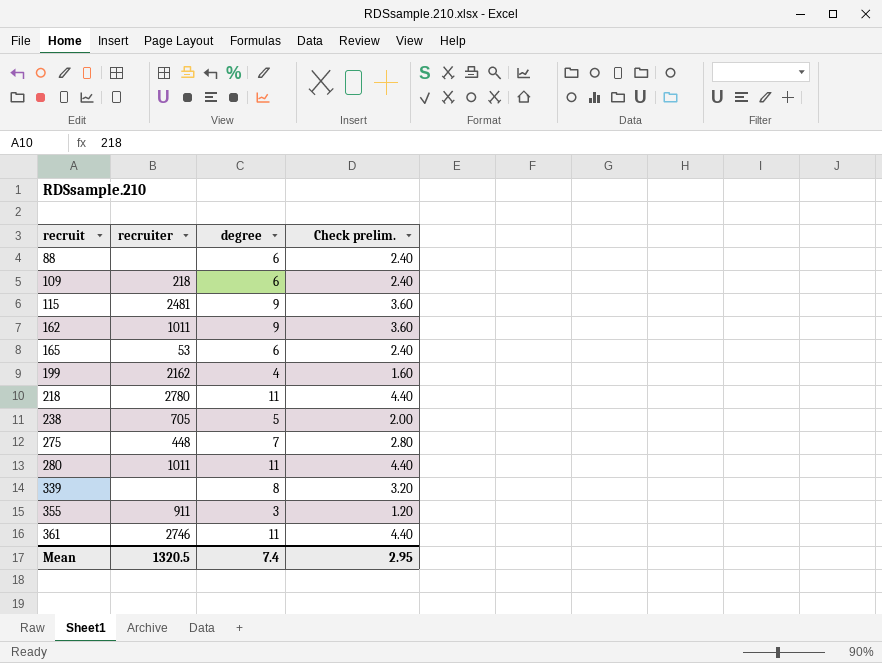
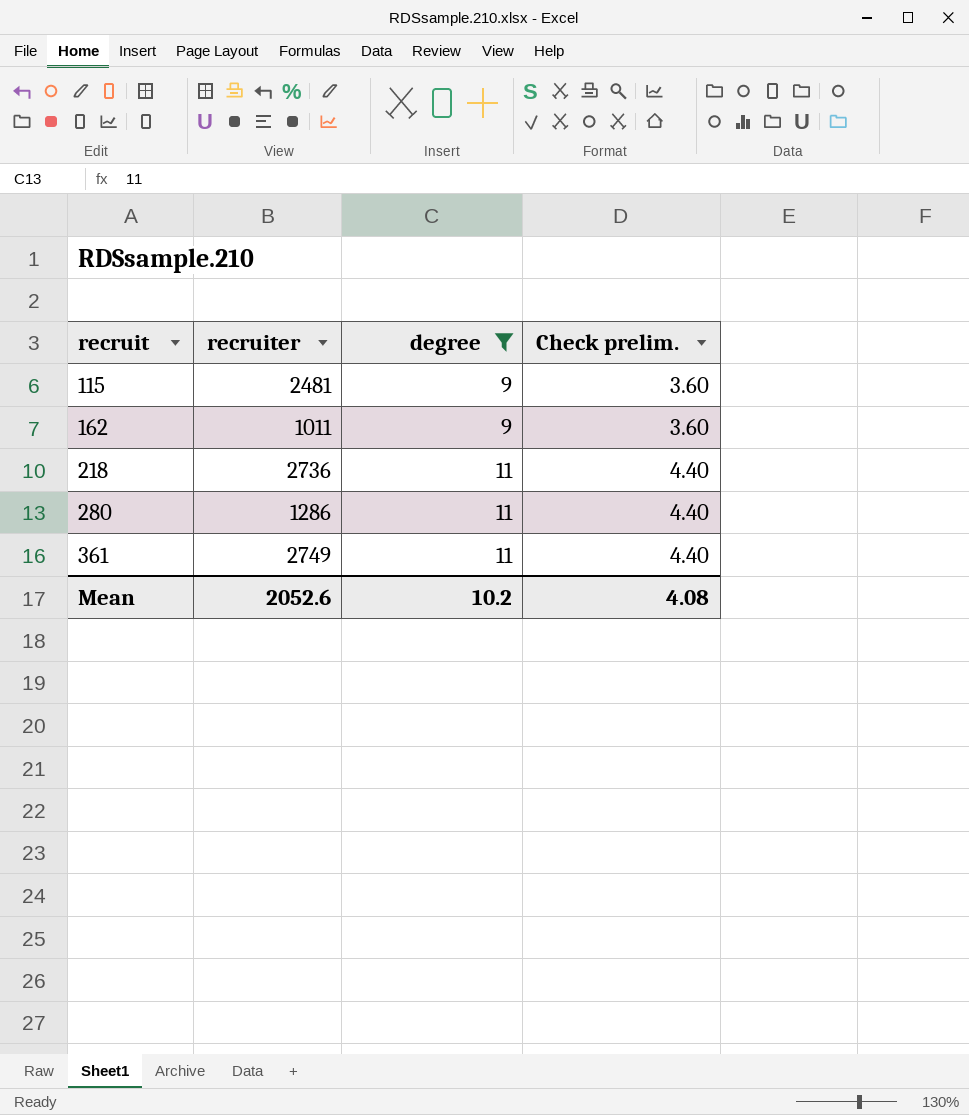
filter: none -> degree >= 9
218 | recruiter: 2780 -> 2736
280 | recruiter: 1011 -> 1286
361 | recruiter: 2746 -> 2749
Mean | recruiter: 1320.5 -> 2052.6
Mean | degree: 7.4 -> 10.2
Mean | Check prelim.: 2.95 -> 4.08

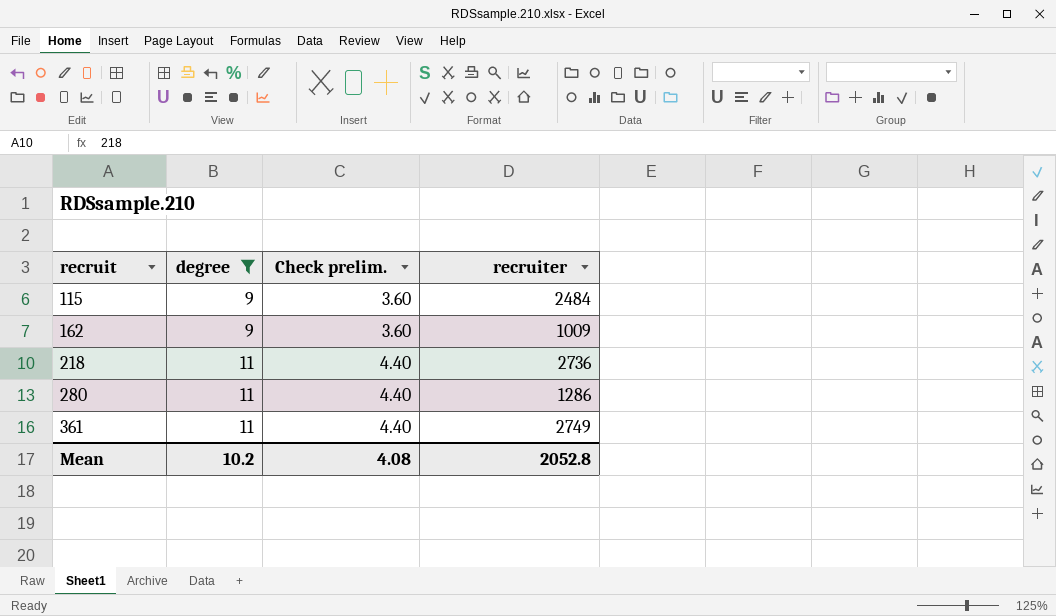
column recruiter | position: 2 -> 4
115 | recruiter: 2481 -> 2484
162 | recruiter: 1011 -> 1009
Mean | recruiter: 2052.6 -> 2052.8

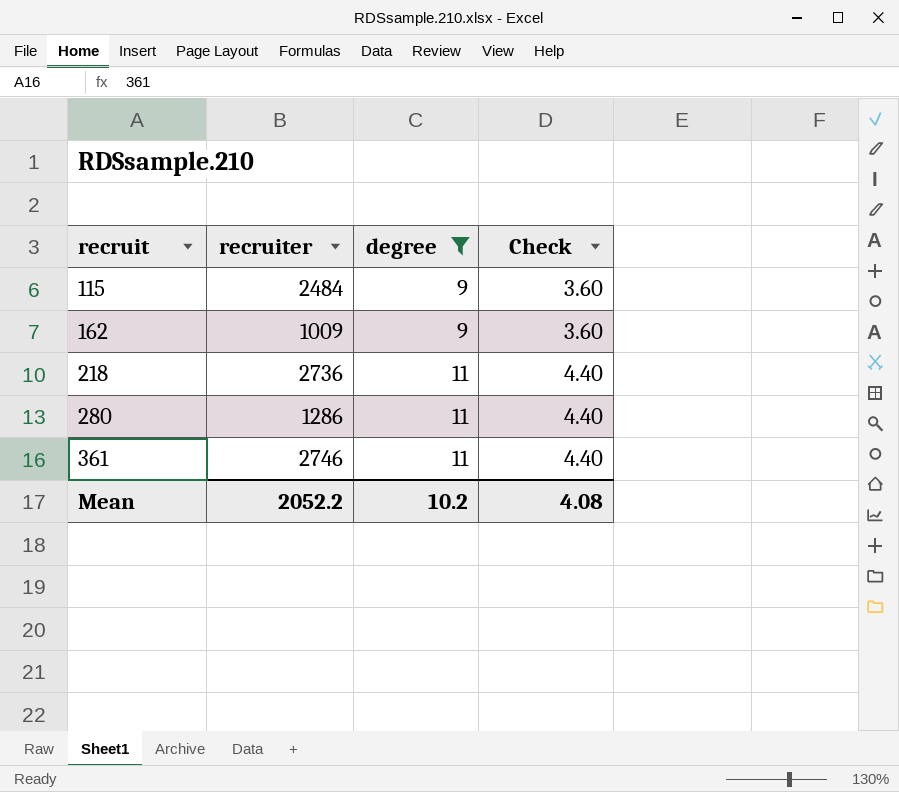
column recruiter | position: 4 -> 2
column name: Check prelim. -> Check
361 | recruiter: 2749 -> 2746
Mean | recruiter: 2052.8 -> 2052.2

